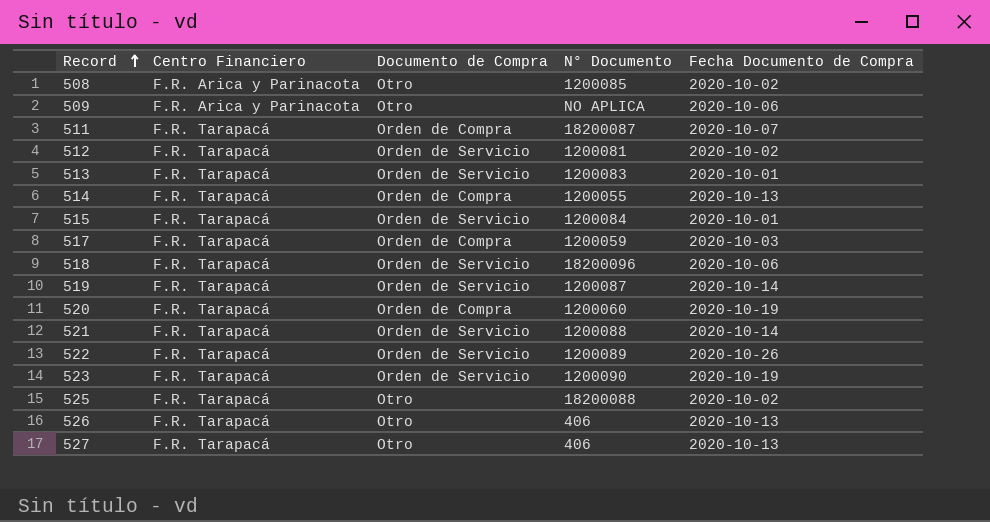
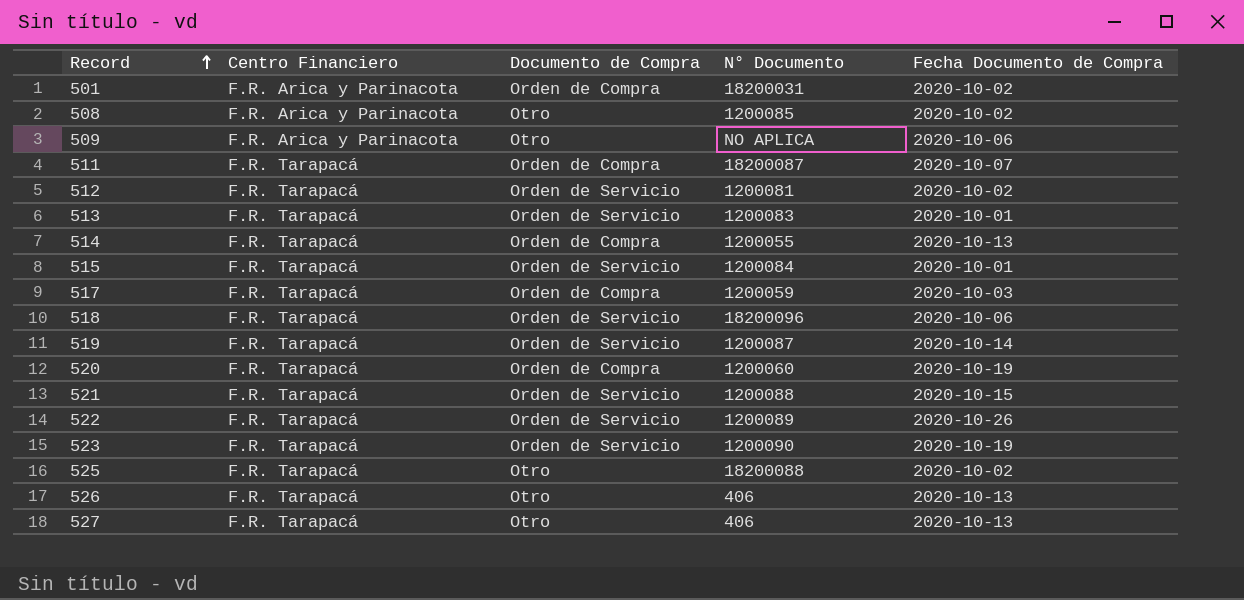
row 501: none -> F.R. Arica y Parinacota | Orden de Compra | 18200031 | 2020-10-02
521 | Fecha Documento de Compra: 2020-10-14 -> 2020-10-15

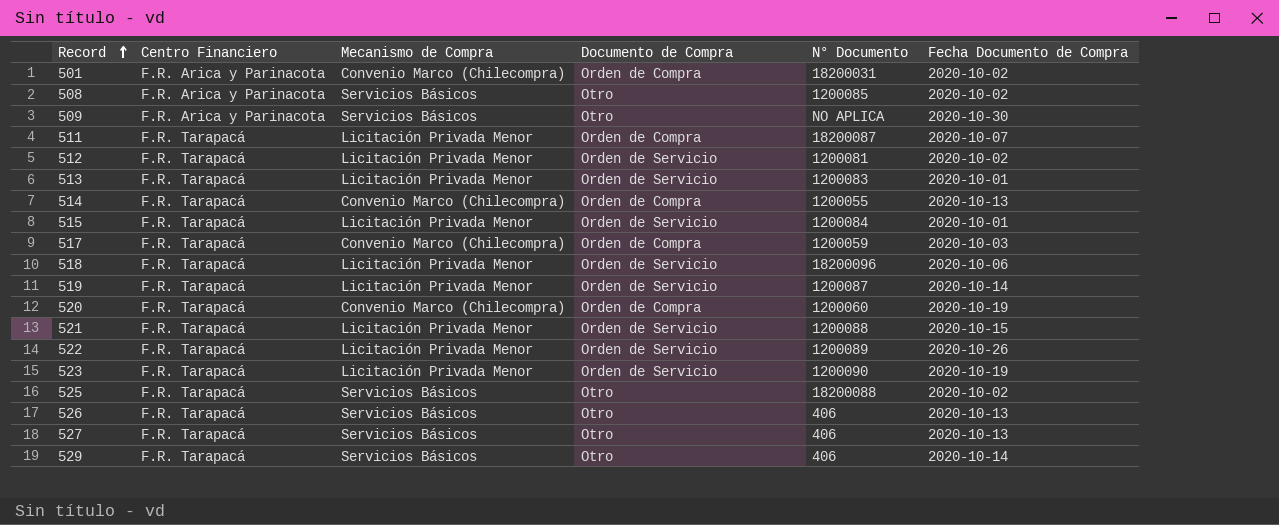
column Mecanismo de Compra | position: none -> 3
509 | Fecha Documento de Compra: 2020-10-06 -> 2020-10-30
row 529: none -> F.R. Tarapacá | Servicios Básicos | Otro | 406 | 2020-10-14

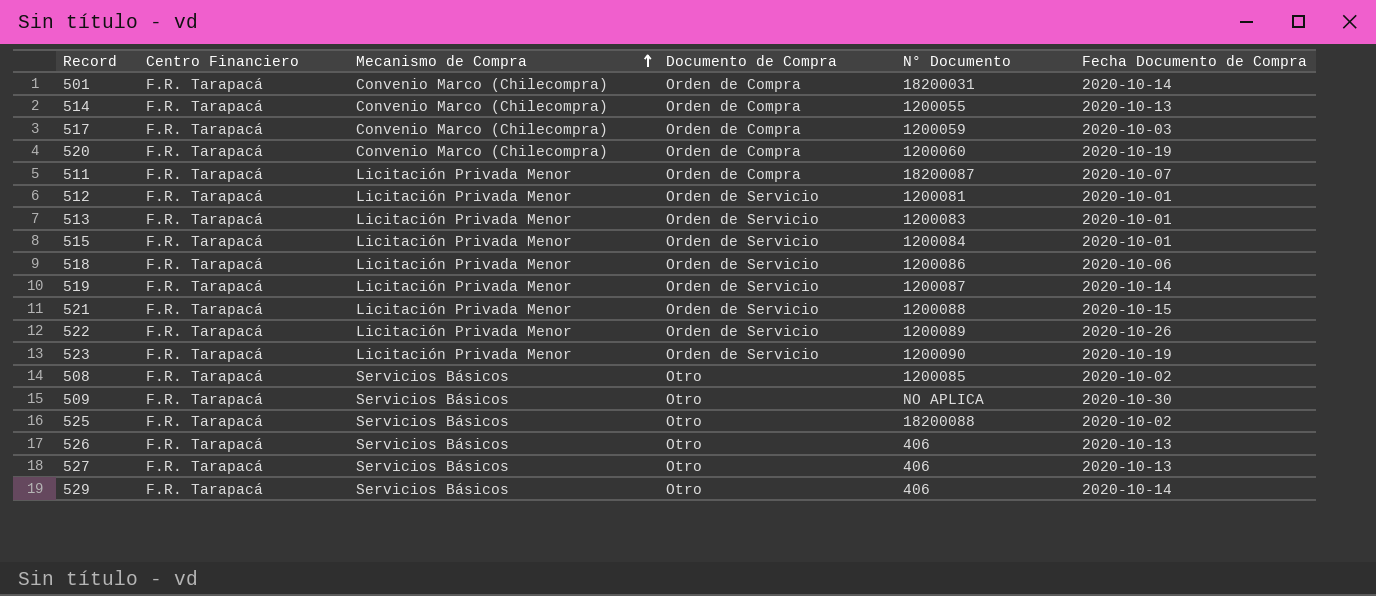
row order: Record ascending -> Mecanismo de Compra ascending
501 | Centro Financiero: F.R. Arica y Parinacota -> F.R. Tarapacá
501 | Fecha Documento de Compra: 2020-10-02 -> 2020-10-14
512 | Fecha Documento de Compra: 2020-10-02 -> 2020-10-01
518 | N° Documento: 18200096 -> 1200086
508 | Centro Financiero: F.R. Arica y Parinacota -> F.R. Tarapacá
509 | Centro Financiero: F.R. Arica y Parinacota -> F.R. Tarapacá

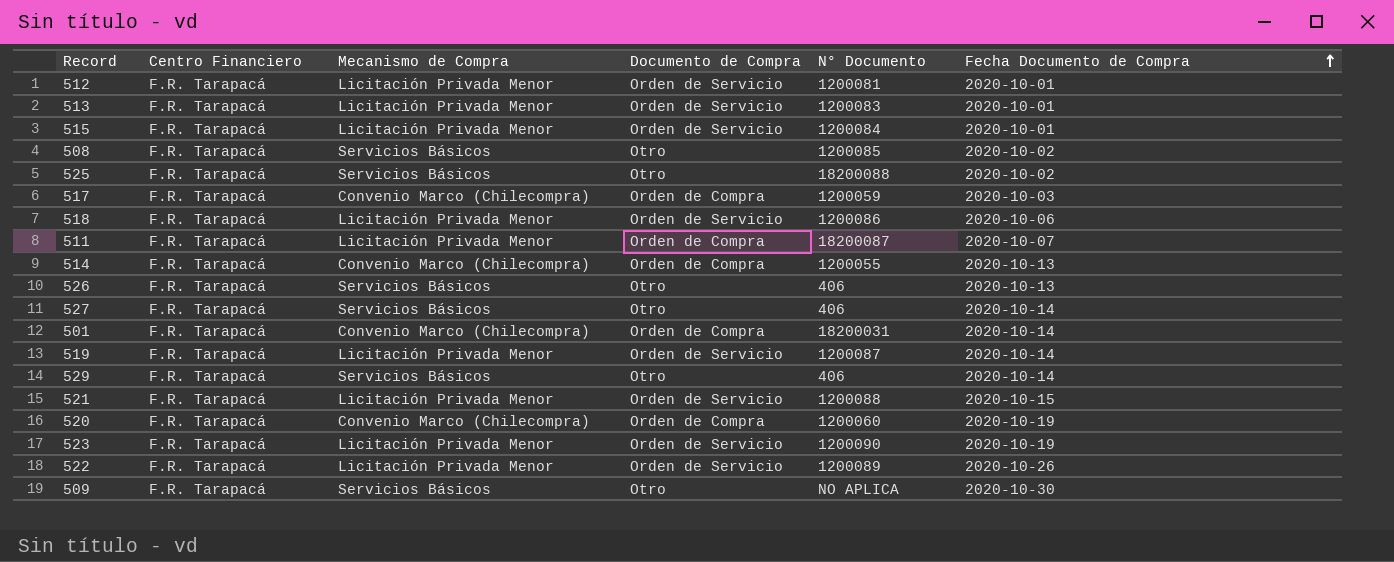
row order: Mecanismo de Compra ascending -> Fecha Documento de Compra ascending
527 | Fecha Documento de Compra: 2020-10-13 -> 2020-10-14

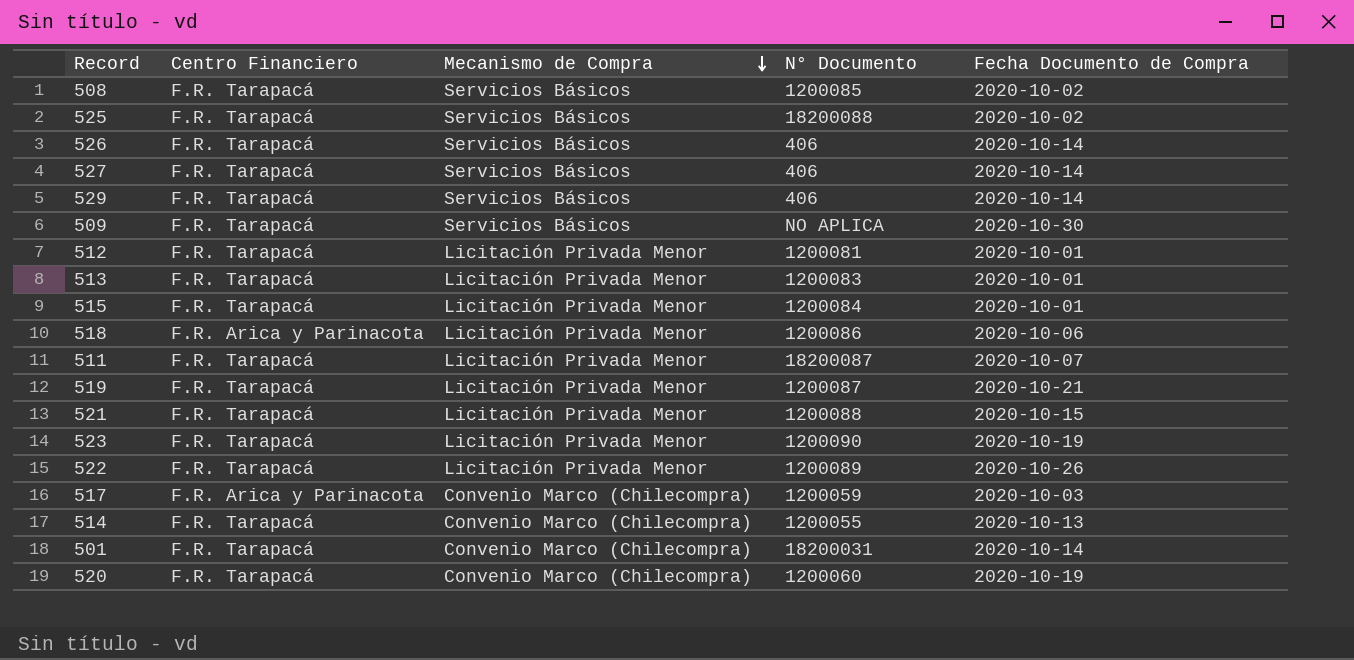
row order: Fecha Documento de Compra ascending -> Mecanismo de Compra descending
column Documento de Compra | position: 4 -> none
526 | Fecha Documento de Compra: 2020-10-13 -> 2020-10-14
518 | Centro Financiero: F.R. Tarapacá -> F.R. Arica y Parinacota
519 | Fecha Documento de Compra: 2020-10-14 -> 2020-10-21
517 | Centro Financiero: F.R. Tarapacá -> F.R. Arica y Parinacota

